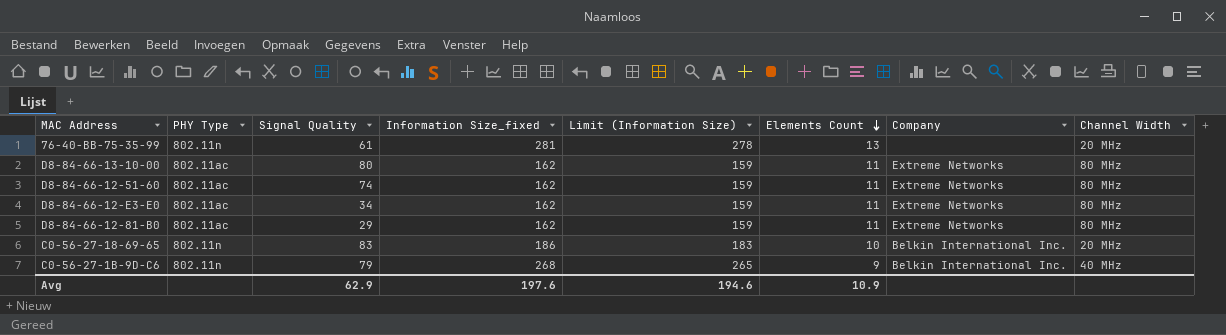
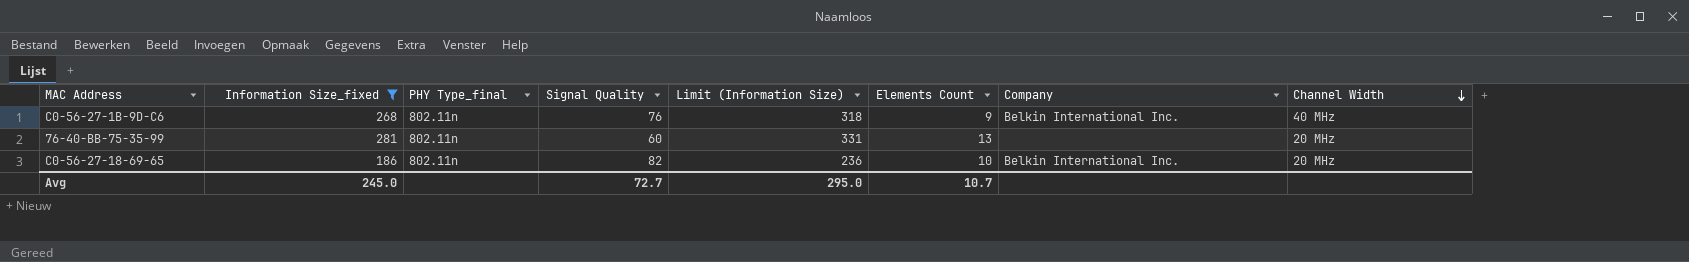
filter: none -> Information Size_fixed != 162
row order: Elements Count descending -> Channel Width descending
column Information Size_fixed | position: 4 -> 2
column name: PHY Type -> PHY Type_final
column Limit (Information Size) | formula: [Information Size_fixed] - 3 -> [Information Size_fixed] + 50
C0-56-27-1B-9D-C6 | Signal Quality: 79 -> 76
76-40-BB-75-35-99 | Signal Quality: 61 -> 60
C0-56-27-18-69-65 | Signal Quality: 83 -> 82
Avg | Information Size_fixed: 197.6 -> 245.0
Avg | Signal Quality: 62.9 -> 72.7
Avg | Limit (Information Size): 194.6 -> 295.0
Avg | Elements Count: 10.9 -> 10.7

